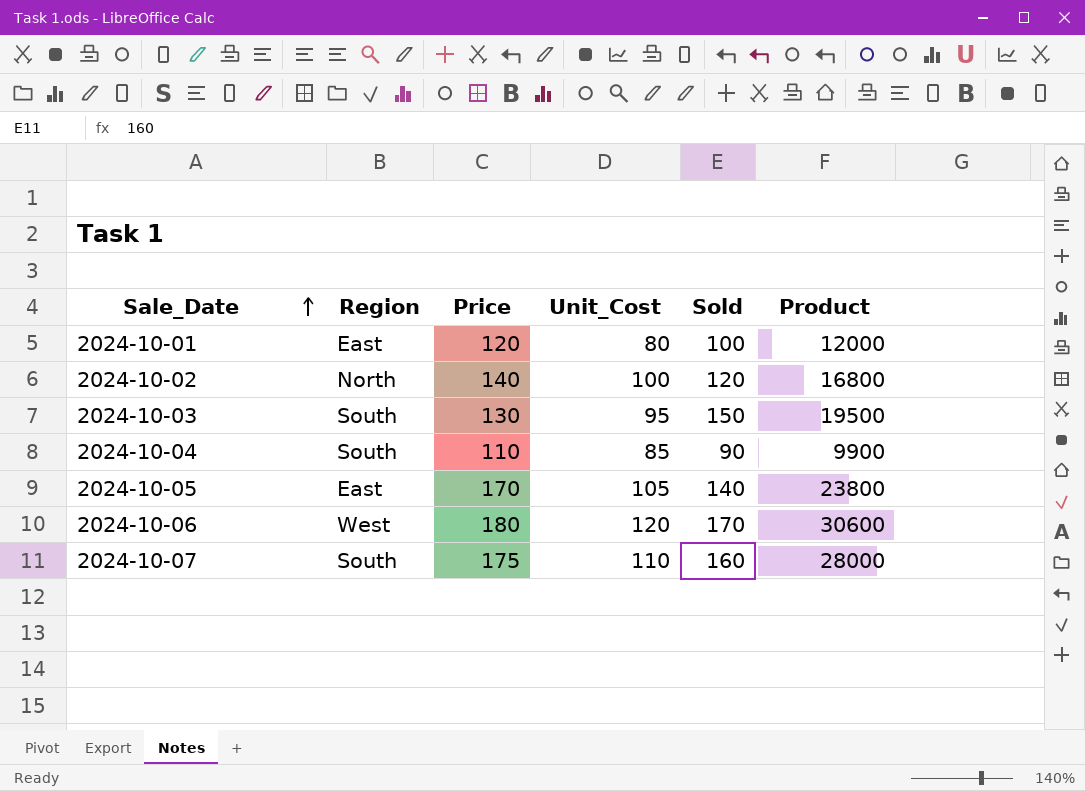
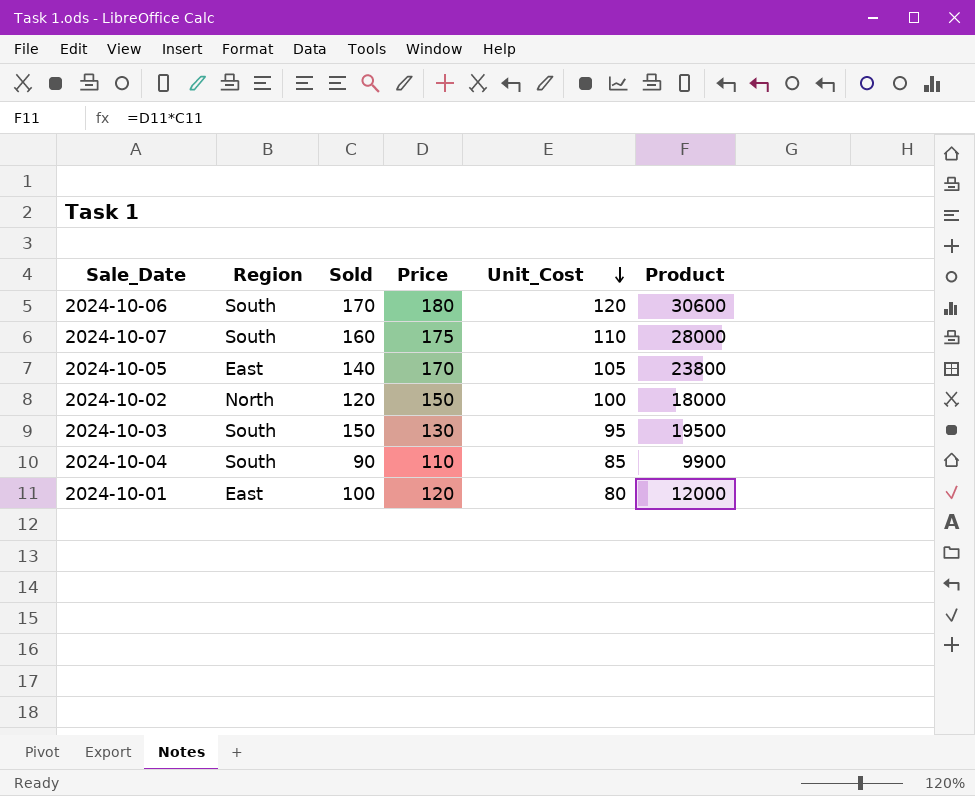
row order: Sale_Date ascending -> Unit_Cost descending
column Sold | position: 5 -> 3
2024-10-06 | Region: West -> South
2024-10-02 | Price: 140 -> 150
2024-10-02 | Product: 16800 -> 18000

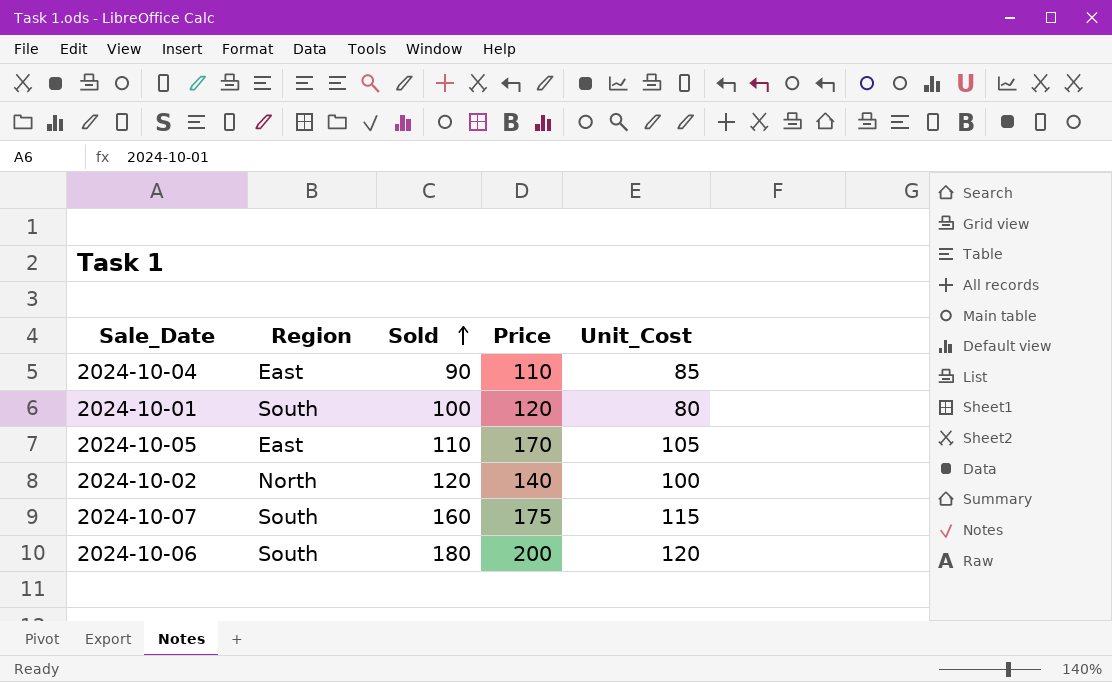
row order: Unit_Cost descending -> Sold ascending
column Product | formula: [Sold] * [Price] -> none
row 2024-10-03: South | 150 | 130 | 95 | 19500 -> none
2024-10-04 | Region: South -> East
2024-10-01 | Region: East -> South
2024-10-05 | Sold: 140 -> 110
2024-10-02 | Price: 150 -> 140
2024-10-07 | Unit_Cost: 110 -> 115
2024-10-06 | Sold: 170 -> 180
2024-10-06 | Price: 180 -> 200

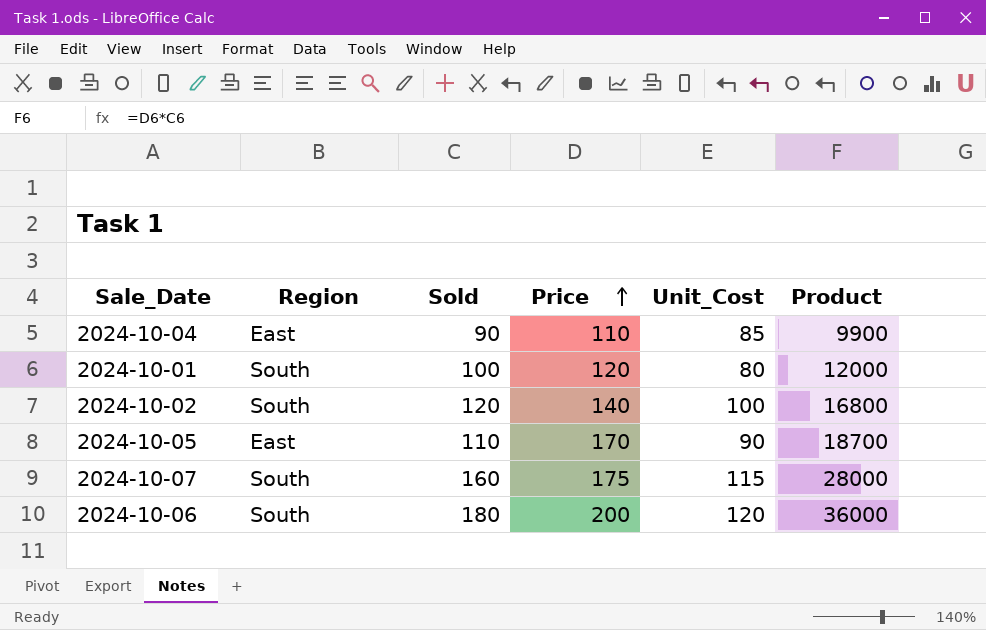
row order: Sold ascending -> Price ascending
column Product | formula: none -> [Sold] * [Price]
2024-10-02 | Region: North -> South
2024-10-05 | Unit_Cost: 105 -> 90

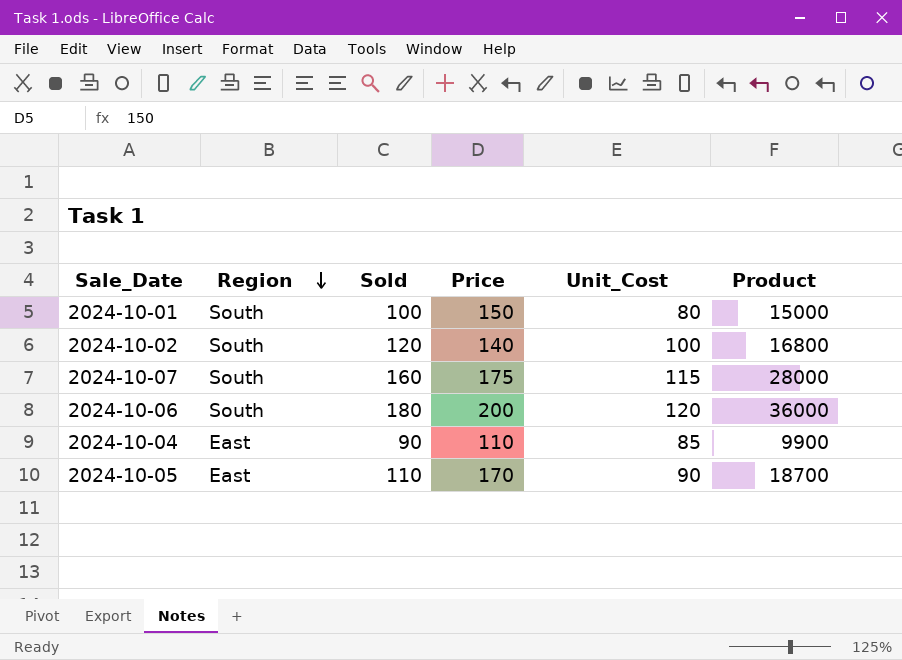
row order: Price ascending -> Region descending
2024-10-01 | Price: 120 -> 150
2024-10-01 | Product: 12000 -> 15000

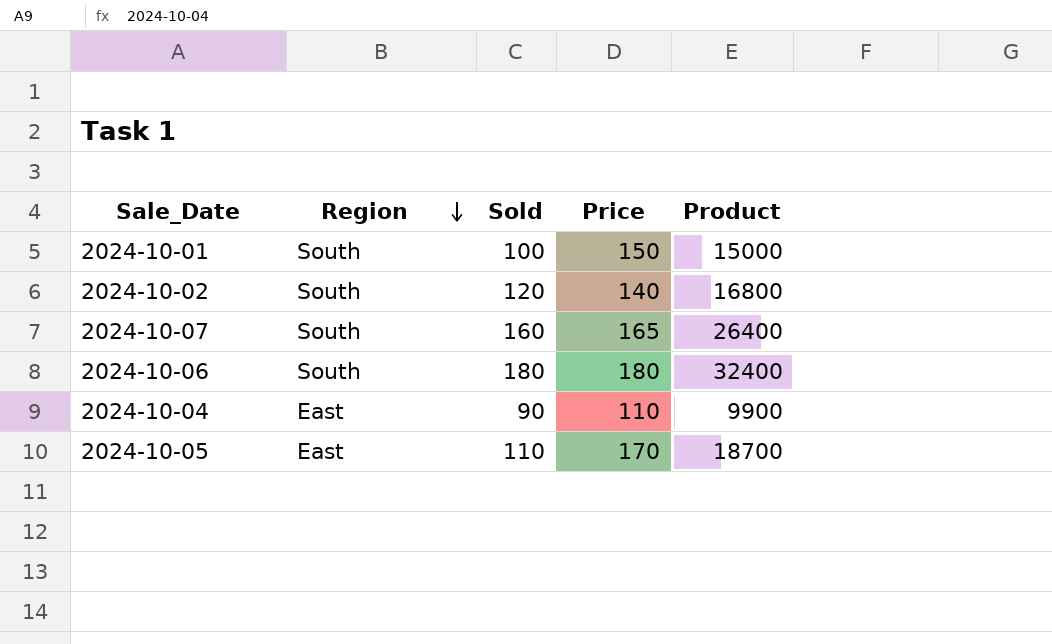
column Unit_Cost | position: 5 -> none
2024-10-07 | Price: 175 -> 165
2024-10-07 | Product: 28000 -> 26400
2024-10-06 | Price: 200 -> 180
2024-10-06 | Product: 36000 -> 32400

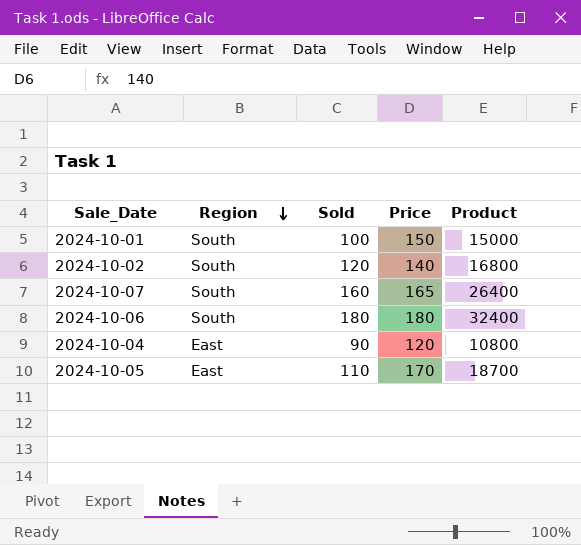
2024-10-04 | Price: 110 -> 120
2024-10-04 | Product: 9900 -> 10800

